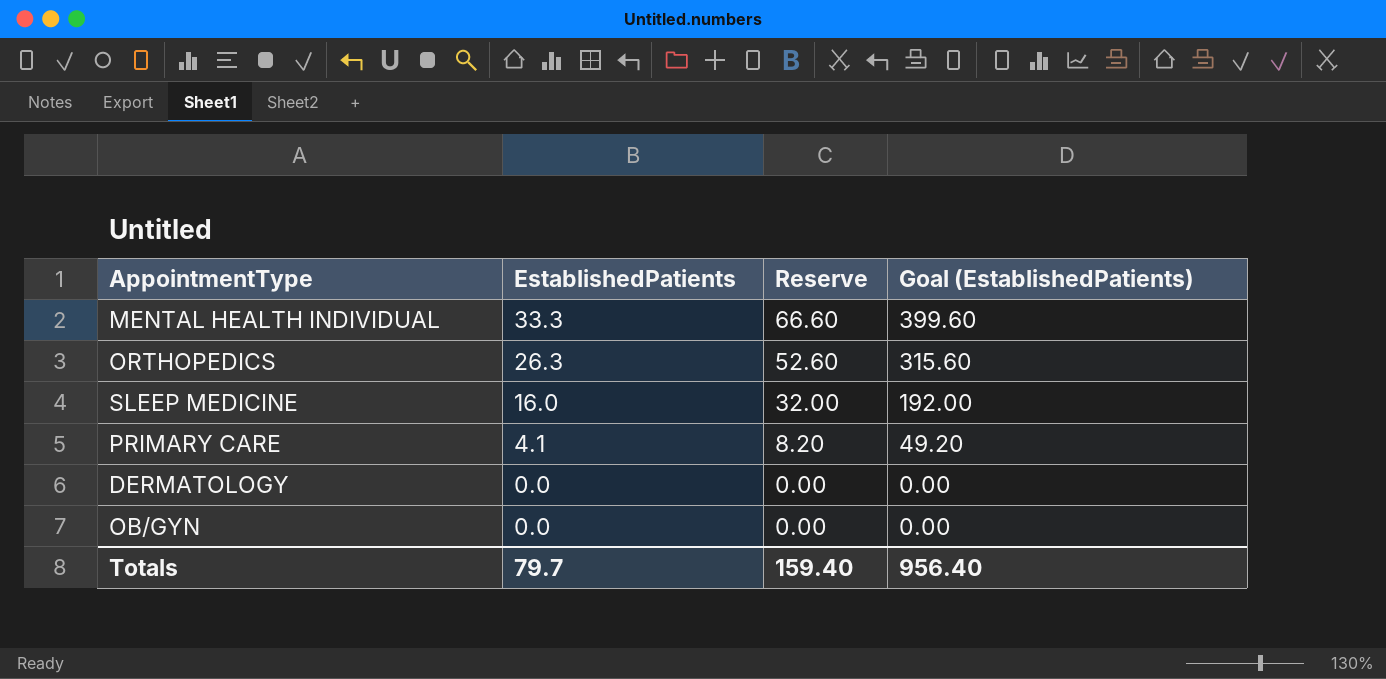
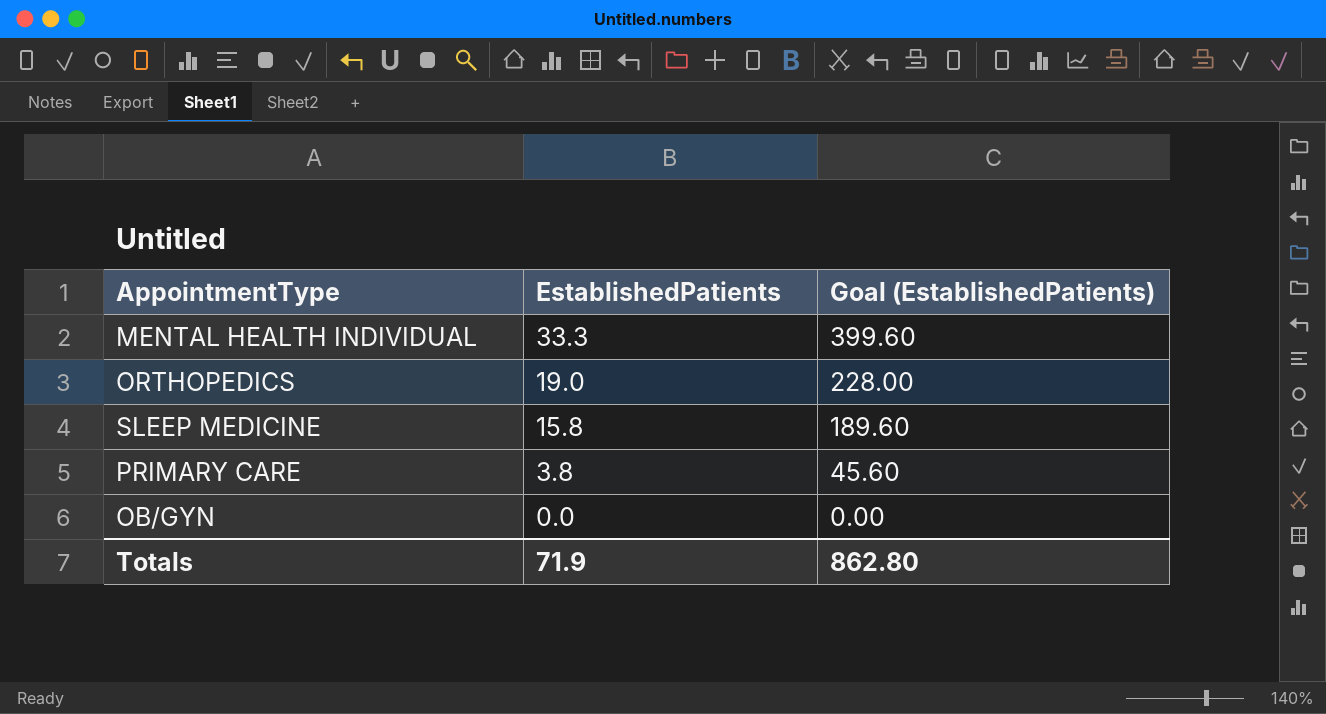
column Reserve | formula: [EstablishedPatients] * 2 -> none
row DERMATOLOGY: 0.0 | 0.00 | 0.00 -> none
ORTHOPEDICS | EstablishedPatients: 26.3 -> 19.0
ORTHOPEDICS | Goal (EstablishedPatients): 315.60 -> 228.00
SLEEP MEDICINE | EstablishedPatients: 16.0 -> 15.8
SLEEP MEDICINE | Goal (EstablishedPatients): 192.00 -> 189.60
PRIMARY CARE | EstablishedPatients: 4.1 -> 3.8
PRIMARY CARE | Goal (EstablishedPatients): 49.20 -> 45.60
Totals | EstablishedPatients: 79.7 -> 71.9
Totals | Goal (EstablishedPatients): 956.40 -> 862.80

